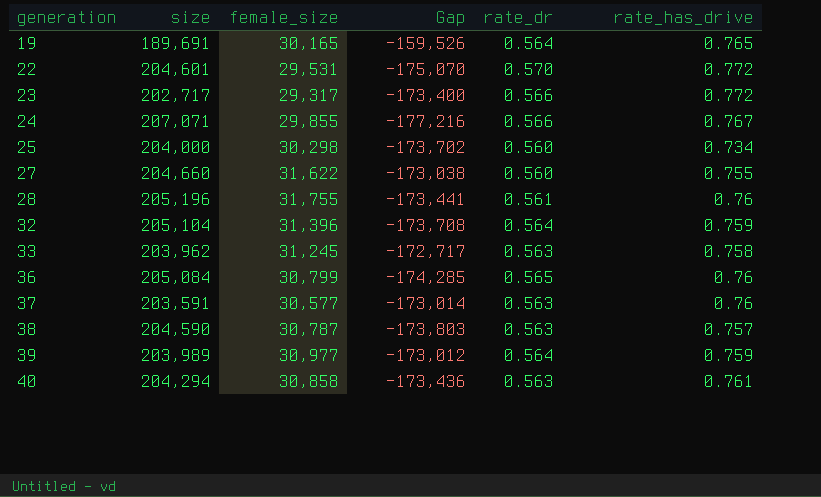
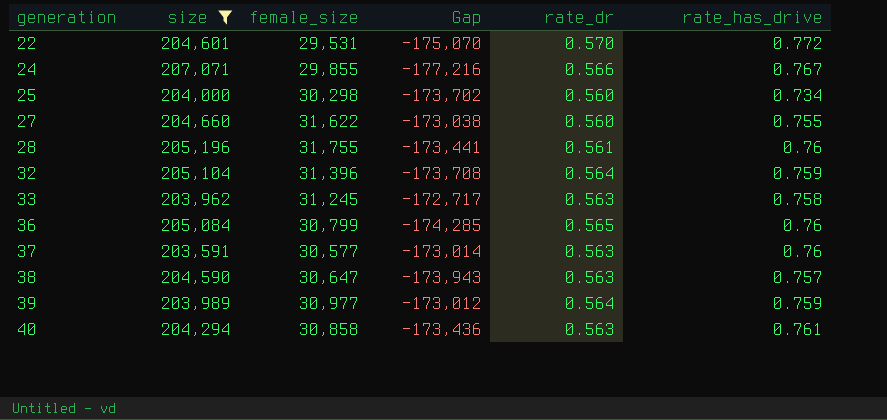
filter: none -> size >= 203,591
38 | female_size: 30,787 -> 30,647
38 | Gap: -173,803 -> -173,943

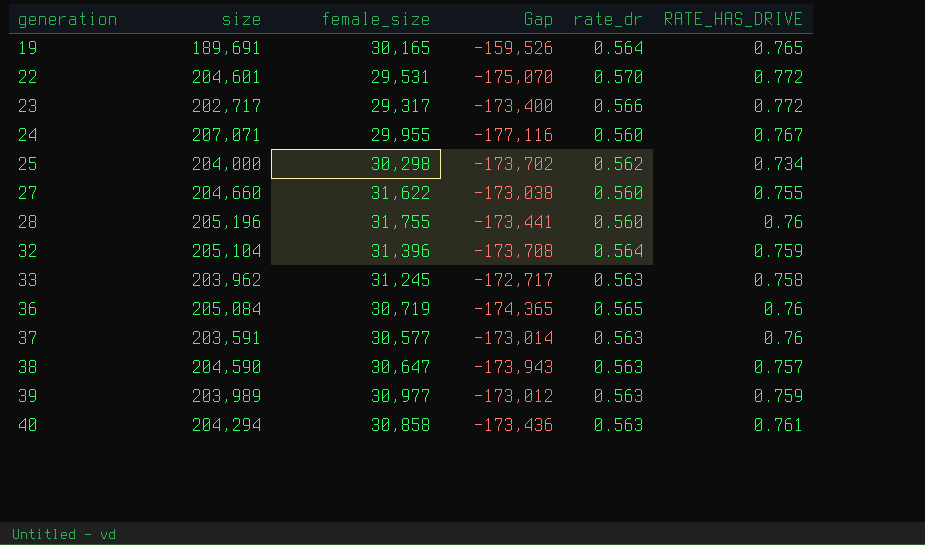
filter: size >= 203,591 -> none
column name: rate_has_drive -> RATE_HAS_DRIVE
24 | female_size: 29,855 -> 29,955
24 | Gap: -177,216 -> -177,116
24 | rate_dr: 0.566 -> 0.560
25 | rate_dr: 0.560 -> 0.562
28 | rate_dr: 0.561 -> 0.560
36 | female_size: 30,799 -> 30,719
36 | Gap: -174,285 -> -174,365
39 | rate_dr: 0.564 -> 0.563

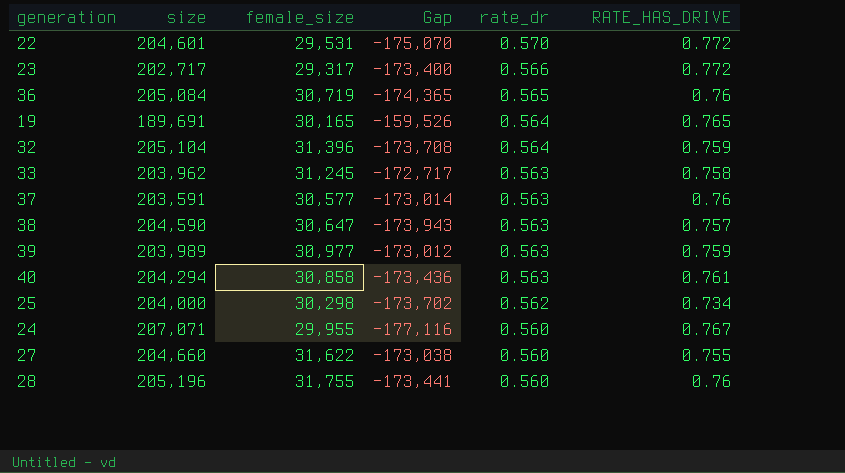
row order: generation ascending -> rate_dr descending

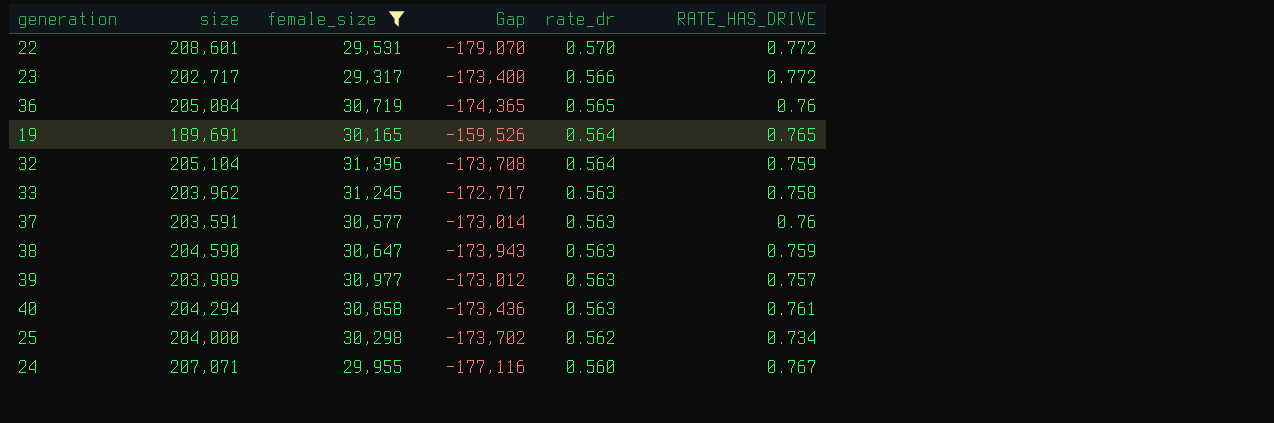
filter: none -> female_size <= 31,396
22 | size: 204,601 -> 208,601
22 | Gap: -175,070 -> -179,070
38 | RATE_HAS_DRIVE: 0.757 -> 0.759
39 | RATE_HAS_DRIVE: 0.759 -> 0.757

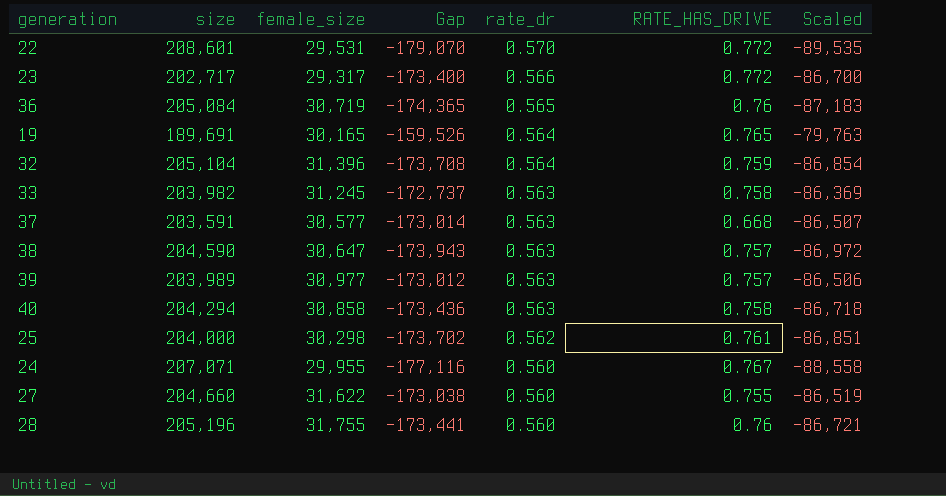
filter: female_size <= 31,396 -> none
column Scaled | formula: none -> [Gap] * 0.5
33 | size: 203,962 -> 203,982
33 | Gap: -172,717 -> -172,737
37 | RATE_HAS_DRIVE: 0.76 -> 0.668
38 | RATE_HAS_DRIVE: 0.759 -> 0.757
40 | RATE_HAS_DRIVE: 0.761 -> 0.758
25 | RATE_HAS_DRIVE: 0.734 -> 0.761

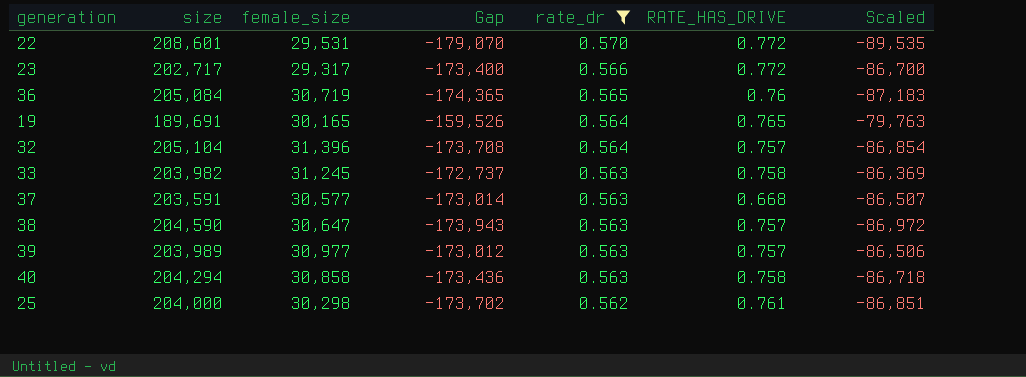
filter: none -> rate_dr != 0.560
32 | RATE_HAS_DRIVE: 0.759 -> 0.757

